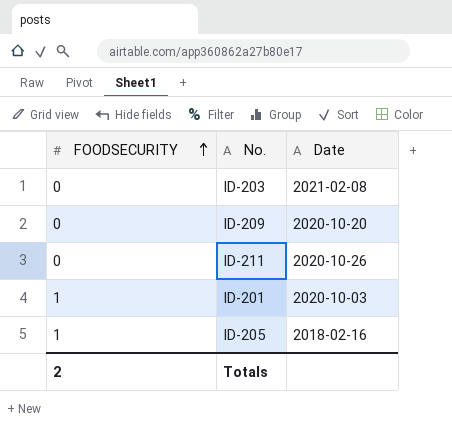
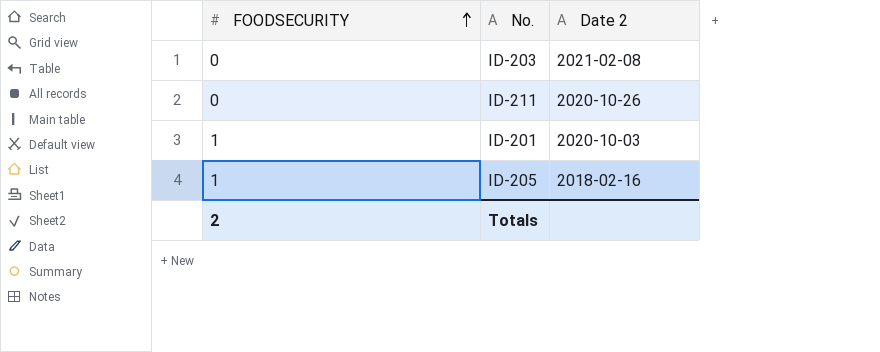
column name: Date -> Date 2
row ID-209: 0 | 2020-10-20 -> none

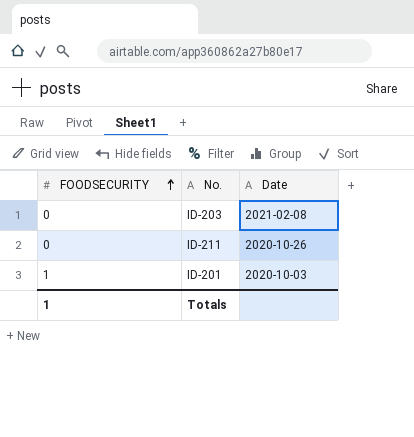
column name: Date 2 -> Date
row ID-205: 1 | 2018-02-16 -> none
Totals | FOODSECURITY: 2 -> 1

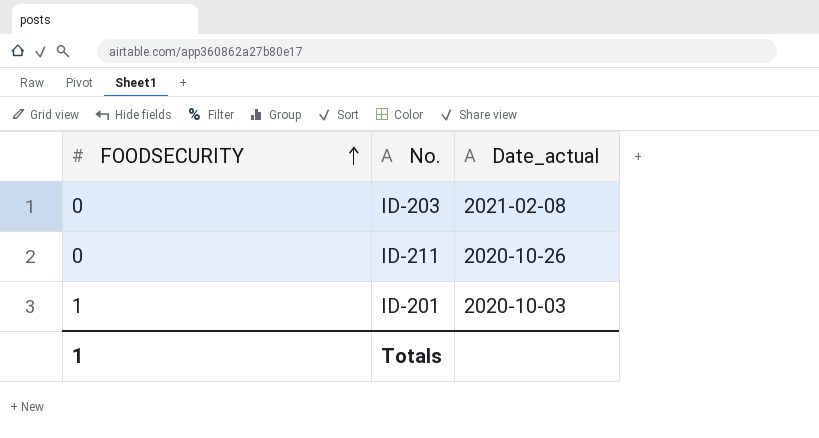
column name: Date -> Date_actual

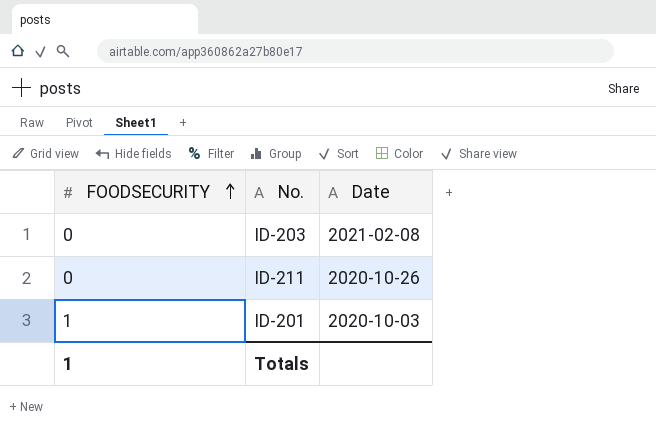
column name: Date_actual -> Date

